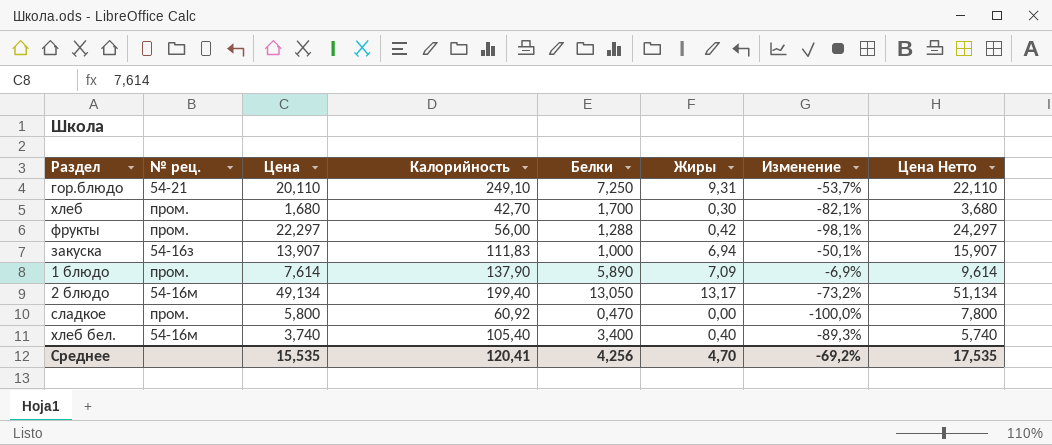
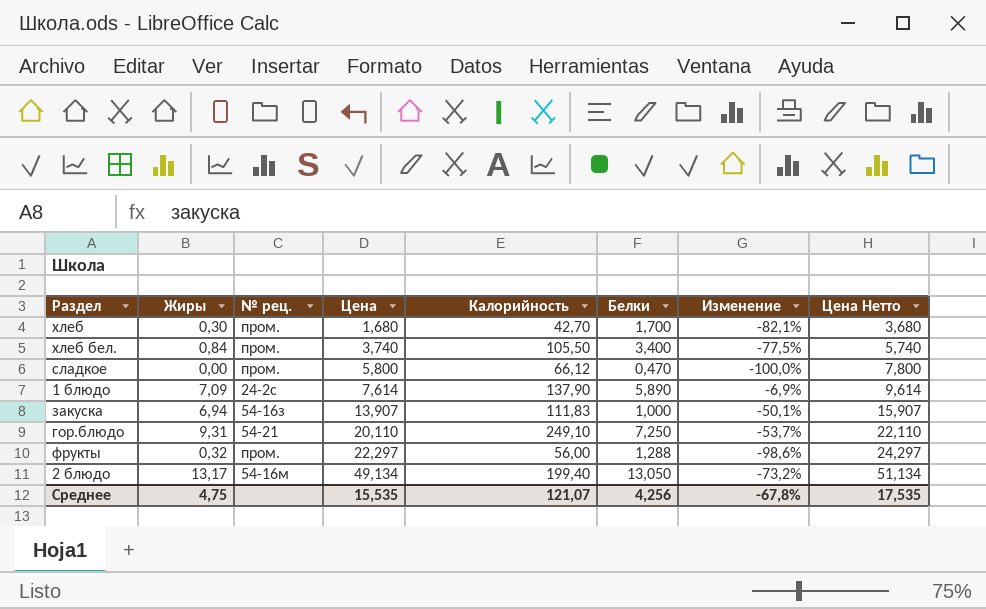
row order: none -> Цена ascending
column Жиры | position: 6 -> 2
хлеб бел. | Жиры: 0,40 -> 0,84
хлеб бел. | № рец.: 54-16м -> пром.
хлеб бел. | Калорийность: 105,40 -> 105,50
хлеб бел. | Изменение: -89,3% -> -77,5%
сладкое | Калорийность: 60,92 -> 66,12
1 блюдо | № рец.: пром. -> 24-2с
фрукты | Жиры: 0,42 -> 0,32
фрукты | Изменение: -98,1% -> -98,6%
Среднее | Жиры: 4,70 -> 4,75
Среднее | Калорийность: 120,41 -> 121,07
Среднее | Изменение: -69,2% -> -67,8%

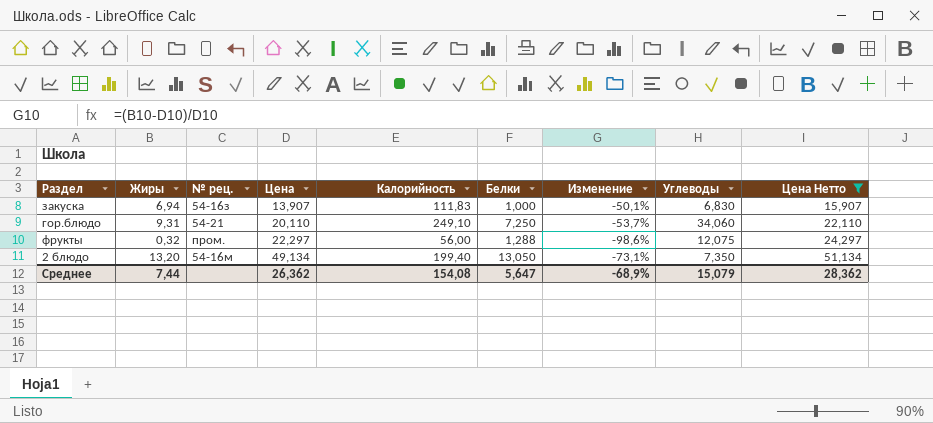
filter: none -> Цена Нетто >= 15,907
column Углеводы | position: none -> 8
2 блюдо | Жиры: 13,17 -> 13,20
2 блюдо | Изменение: -73,2% -> -73,1%
Среднее | Жиры: 4,75 -> 7,44
Среднее | Цена: 15,535 -> 26,362
Среднее | Калорийность: 121,07 -> 154,08
Среднее | Белки: 4,256 -> 5,647
Среднее | Изменение: -67,8% -> -68,9%
Среднее | Цена Нетто: 17,535 -> 28,362

